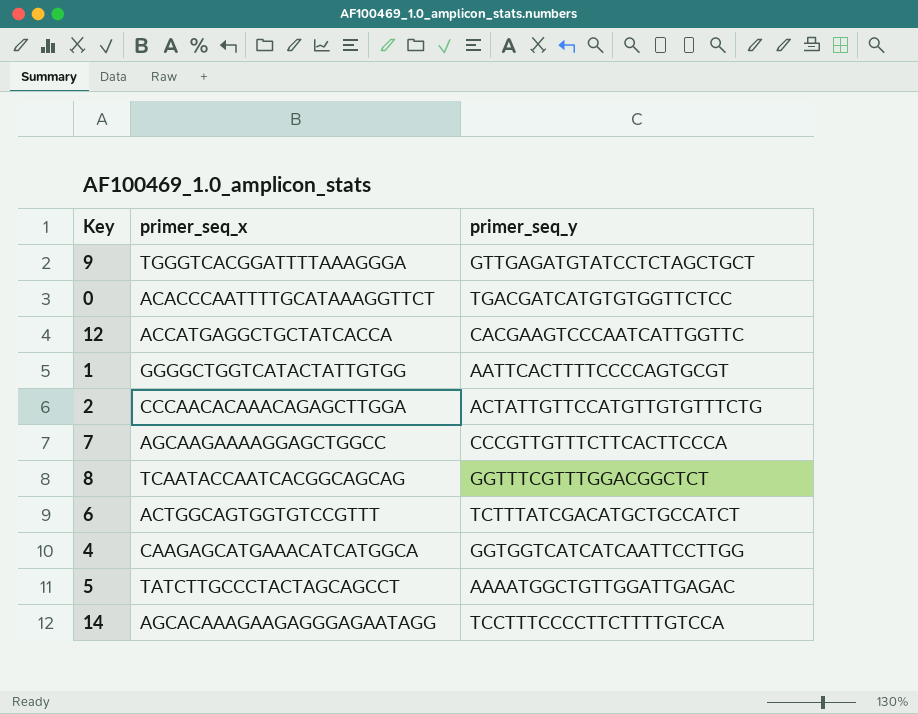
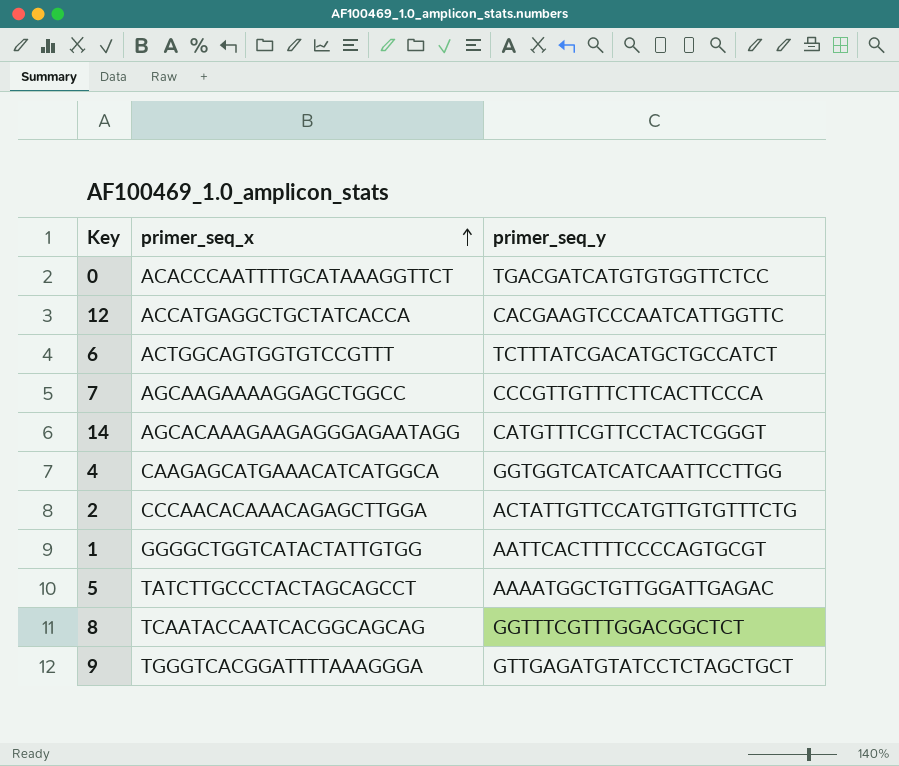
row order: none -> primer_seq_x ascending
14 | primer_seq_y: TCCTTTCCCCTTCTTTTGTCCA -> CATGTTTCGTTCCTACTCGGGT

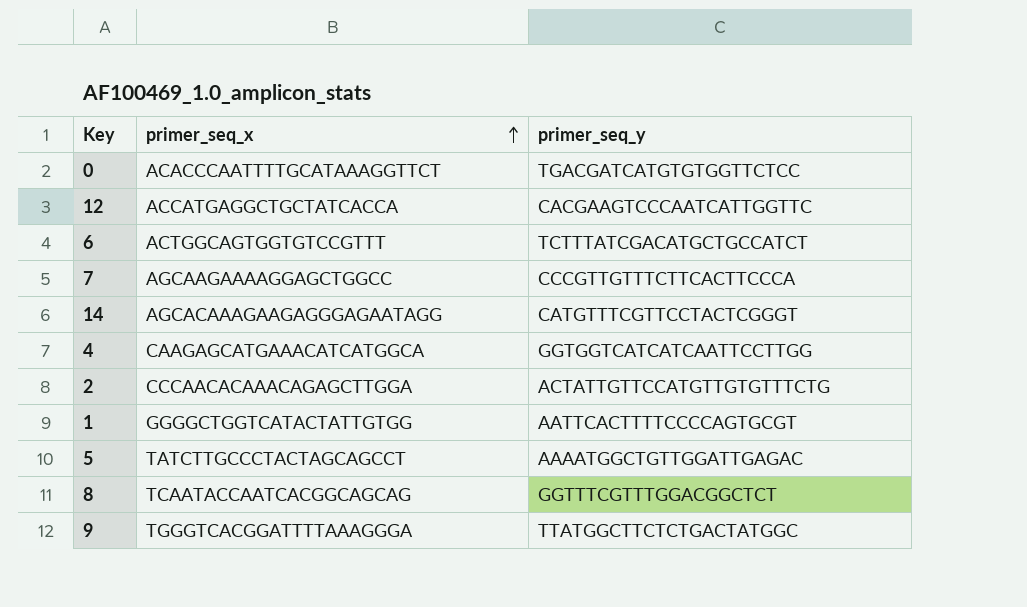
9 | primer_seq_y: GTTGAGATGTATCCTCTAGCTGCT -> TTATGGCTTCTCTGACTATGGC

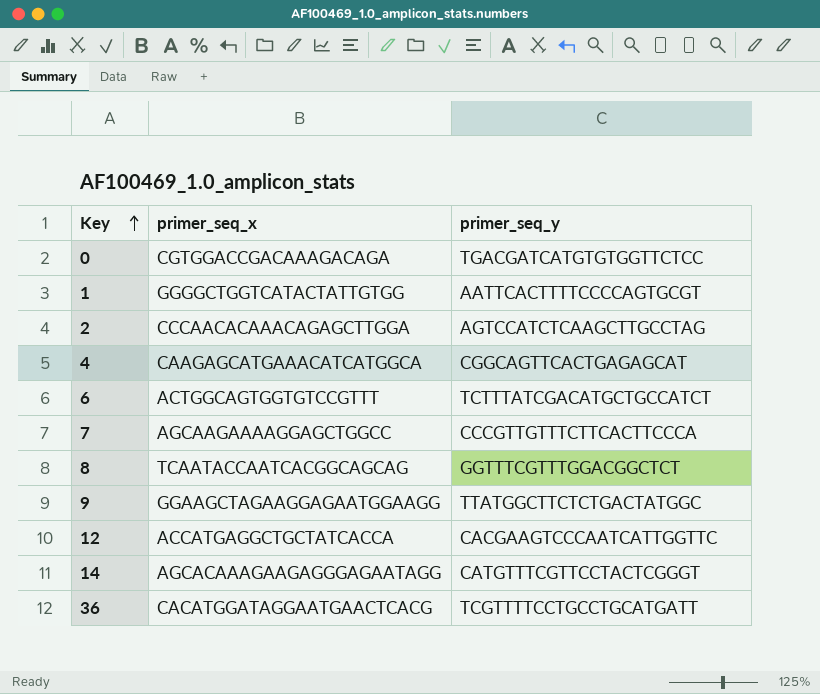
row order: primer_seq_x ascending -> Key ascending
row 5: TATCTTGCCCTACTAGCAGCCT | AAAATGGCTGTTGGATTGAGAC -> none
0 | primer_seq_x: ACACCCAATTTTGCATAAAGGTTCT -> CGTGGACCGACAAAGACAGA
2 | primer_seq_y: ACTATTGTTCCATGTTGTGTTTCTG -> AGTCCATCTCAAGCTTGCCTAG
4 | primer_seq_y: GGTGGTCATCATCAATTCCTTGG -> CGGCAGTTCACTGAGAGCAT
9 | primer_seq_x: TGGGTCACGGATTTTAAAGGGA -> GGAAGCTAGAAGGAGAATGGAAGG
row 36: none -> CACATGGATAGGAATGAACTCACG | TCGTTTTCCTGCCTGCATGATT

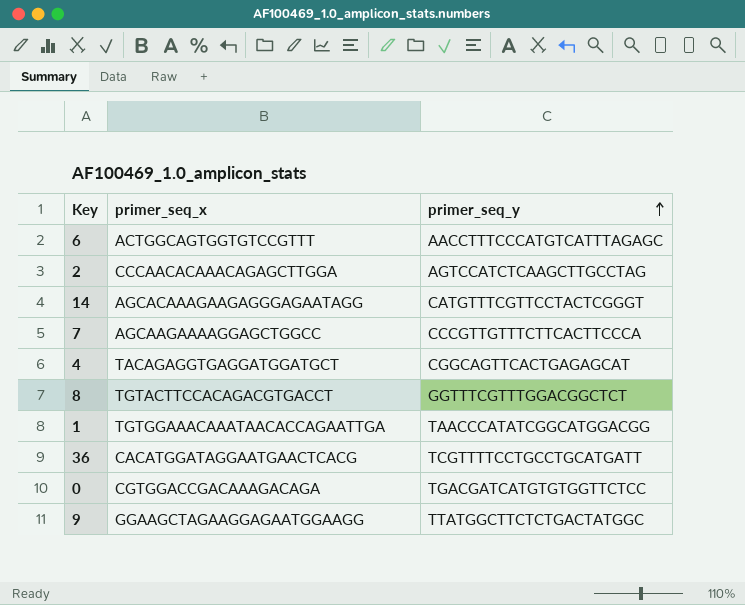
row order: Key ascending -> primer_seq_y ascending
row 12: ACCATGAGGCTGCTATCACCA | CACGAAGTCCCAATCATTGGTTC -> none
6 | primer_seq_y: TCTTTATCGACATGCTGCCATCT -> AACCTTTCCCATGTCATTTAGAGC
4 | primer_seq_x: CAAGAGCATGAAACATCATGGCA -> TACAGAGGTGAGGATGGATGCT
8 | primer_seq_x: TCAATACCAATCACGGCAGCAG -> TGTACTTCCACAGACGTGACCT
1 | primer_seq_x: GGGGCTGGTCATACTATTGTGG -> TGTGGAAACAAATAACACCAGAATTGA
1 | primer_seq_y: AATTCACTTTTCCCCAGTGCGT -> TAACCCATATCGGCATGGACGG

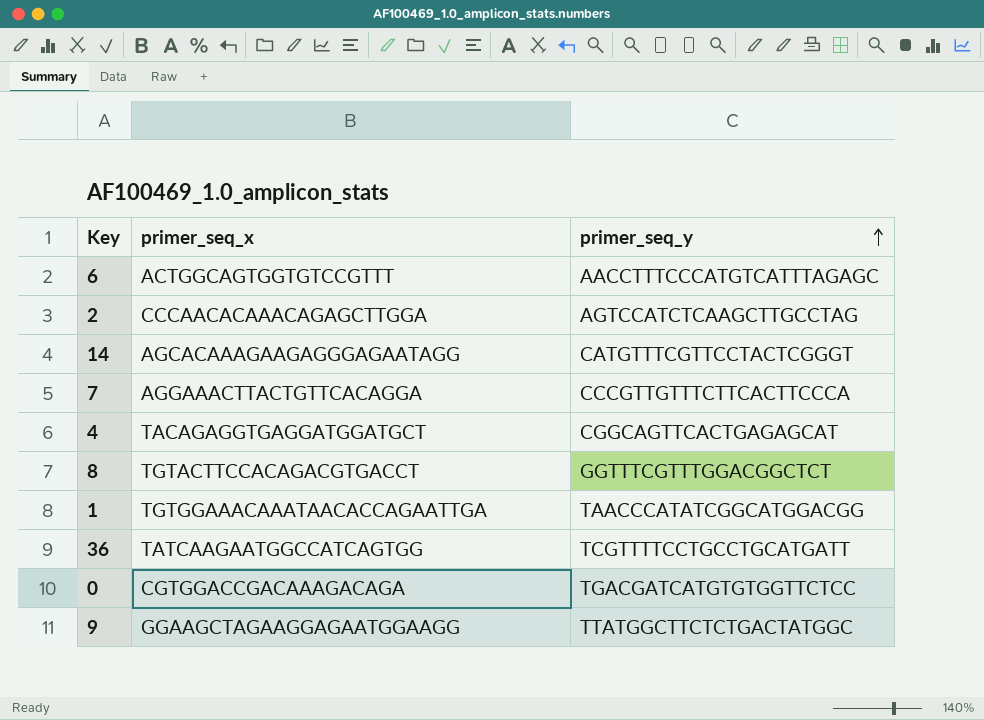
7 | primer_seq_x: AGCAAGAAAAGGAGCTGGCC -> AGGAAACTTACTGTTCACAGGA
36 | primer_seq_x: CACATGGATAGGAATGAACTCACG -> TATCAAGAATGGCCATCAGTGG

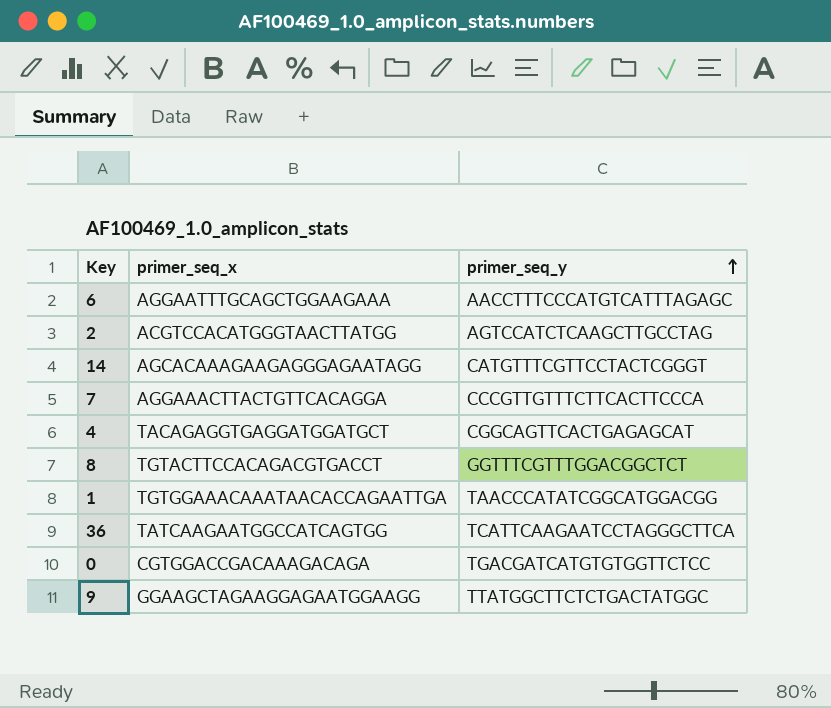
6 | primer_seq_x: ACTGGCAGTGGTGTCCGTTT -> AGGAATTTGCAGCTGGAAGAAA
2 | primer_seq_x: CCCAACACAAACAGAGCTTGGA -> ACGTCCACATGGGTAACTTATGG
36 | primer_seq_y: TCGTTTTCCTGCCTGCATGATT -> TCATTCAAGAATCCTAGGGCTTCA

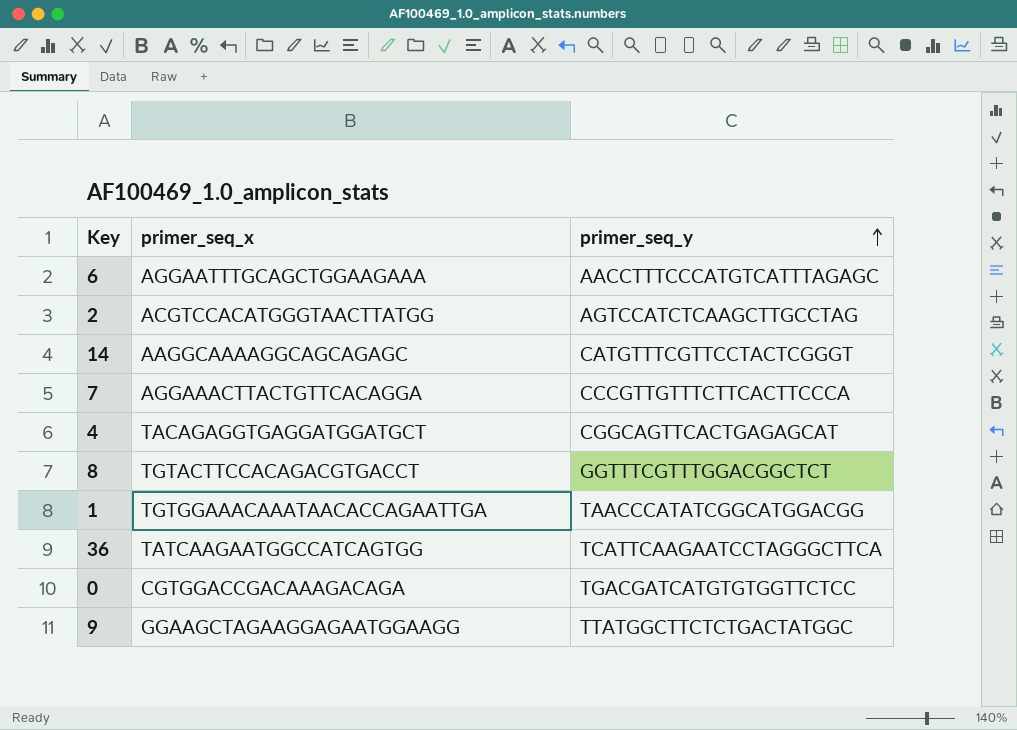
14 | primer_seq_x: AGCACAAAGAAGAGGGAGAATAGG -> AAGGCAAAAGGCAGCAGAGC

